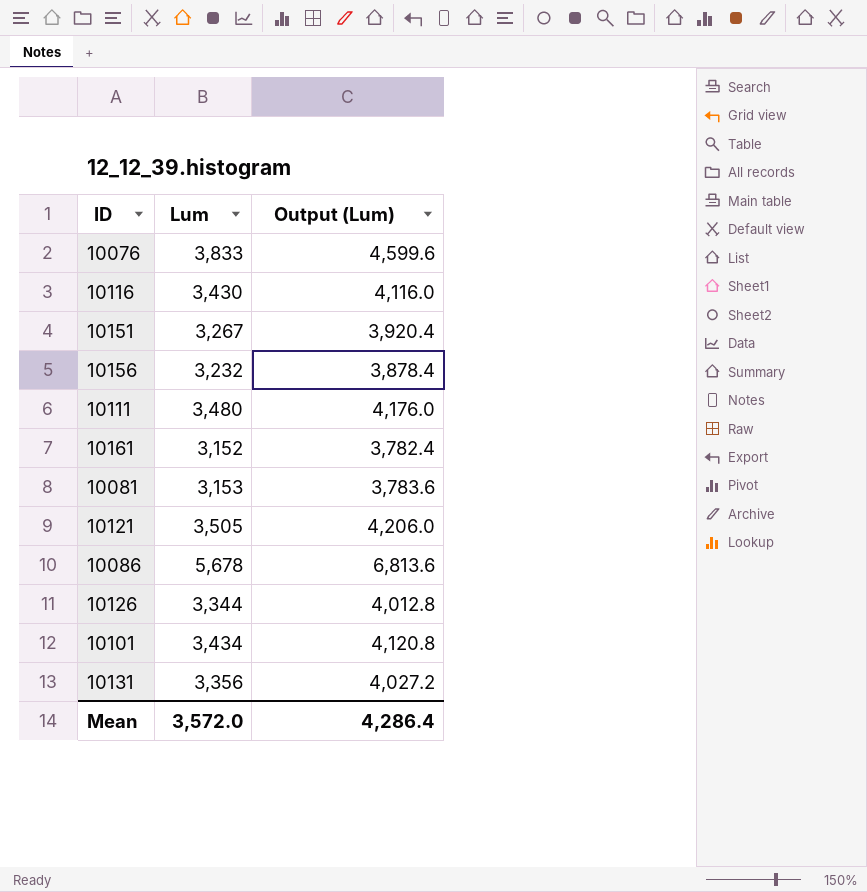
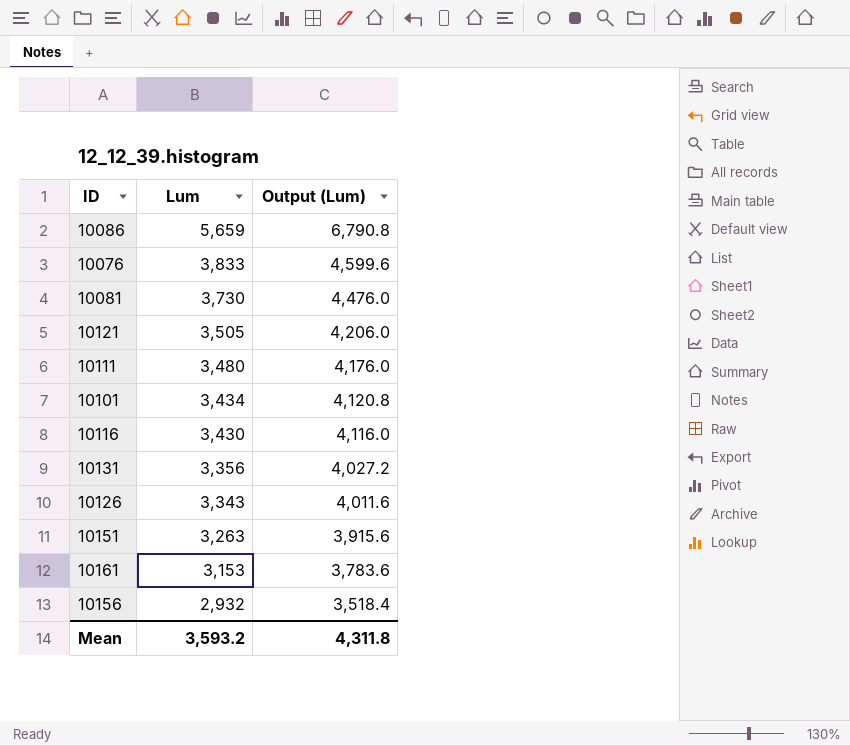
row order: none -> Lum descending
10086 | Lum: 5,678 -> 5,659
10086 | Output (Lum): 6,813.6 -> 6,790.8
10081 | Lum: 3,153 -> 3,730
10081 | Output (Lum): 3,783.6 -> 4,476.0
10126 | Lum: 3,344 -> 3,343
10126 | Output (Lum): 4,012.8 -> 4,011.6
10151 | Lum: 3,267 -> 3,263
10151 | Output (Lum): 3,920.4 -> 3,915.6
10161 | Lum: 3,152 -> 3,153
10161 | Output (Lum): 3,782.4 -> 3,783.6
10156 | Lum: 3,232 -> 2,932
10156 | Output (Lum): 3,878.4 -> 3,518.4
Mean | Lum: 3,572.0 -> 3,593.2
Mean | Output (Lum): 4,286.4 -> 4,311.8

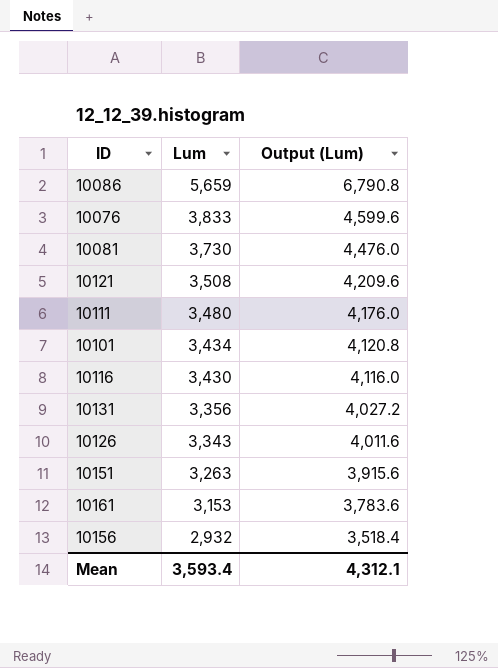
10121 | Lum: 3,505 -> 3,508
10121 | Output (Lum): 4,206.0 -> 4,209.6
Mean | Lum: 3,593.2 -> 3,593.4
Mean | Output (Lum): 4,311.8 -> 4,312.1

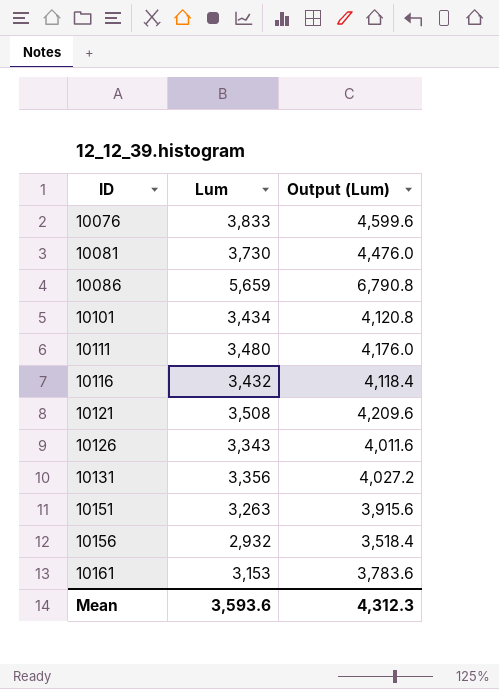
row order: Lum descending -> ID ascending
10116 | Lum: 3,430 -> 3,432
10116 | Output (Lum): 4,116.0 -> 4,118.4
Mean | Lum: 3,593.4 -> 3,593.6
Mean | Output (Lum): 4,312.1 -> 4,312.3

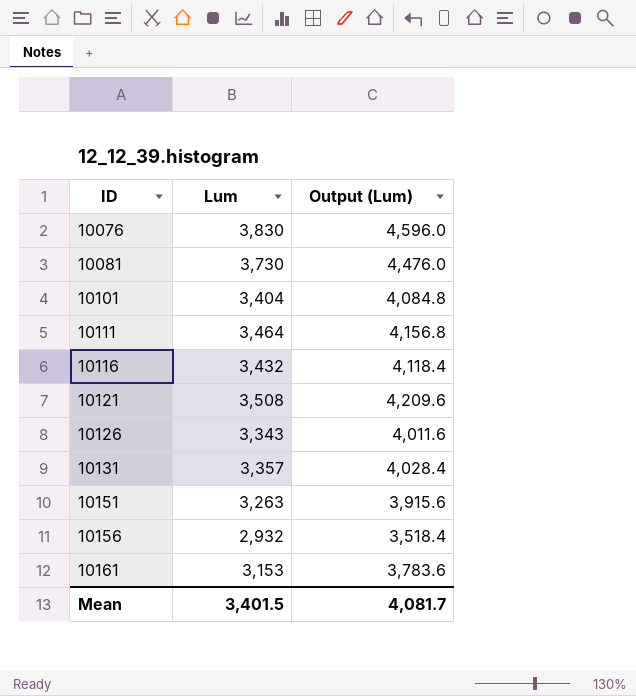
row 10086: 5,659 | 6,790.8 -> none
10076 | Lum: 3,833 -> 3,830
10076 | Output (Lum): 4,599.6 -> 4,596.0
10101 | Lum: 3,434 -> 3,404
10101 | Output (Lum): 4,120.8 -> 4,084.8
10111 | Lum: 3,480 -> 3,464
10111 | Output (Lum): 4,176.0 -> 4,156.8
10131 | Lum: 3,356 -> 3,357
10131 | Output (Lum): 4,027.2 -> 4,028.4
Mean | Lum: 3,593.6 -> 3,401.5
Mean | Output (Lum): 4,312.3 -> 4,081.7

